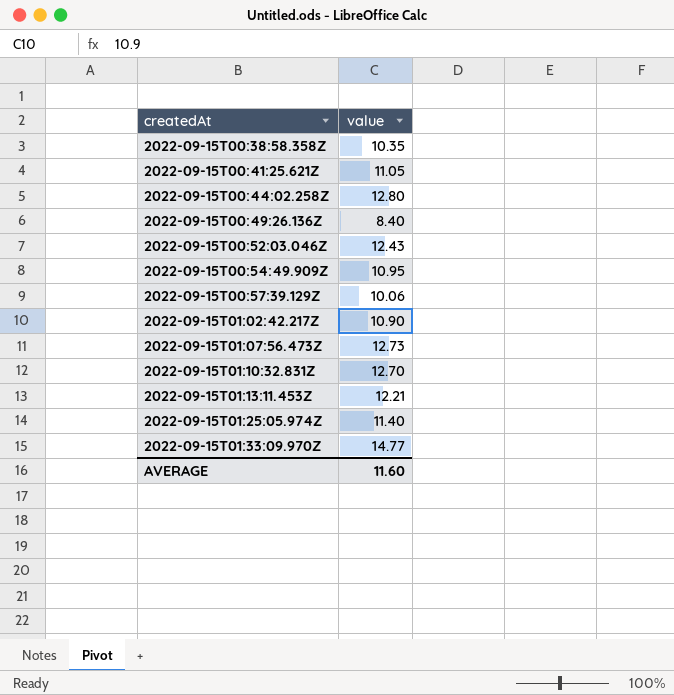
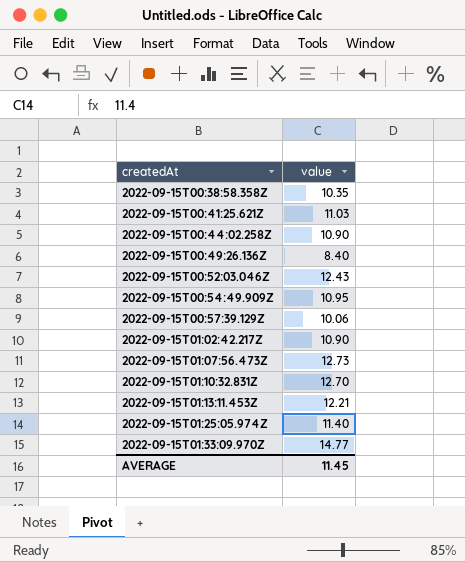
2022-09-15T00:41:25.621Z | value: 11.05 -> 11.03
2022-09-15T00:44:02.258Z | value: 12.80 -> 10.90
AVERAGE | value: 11.60 -> 11.45

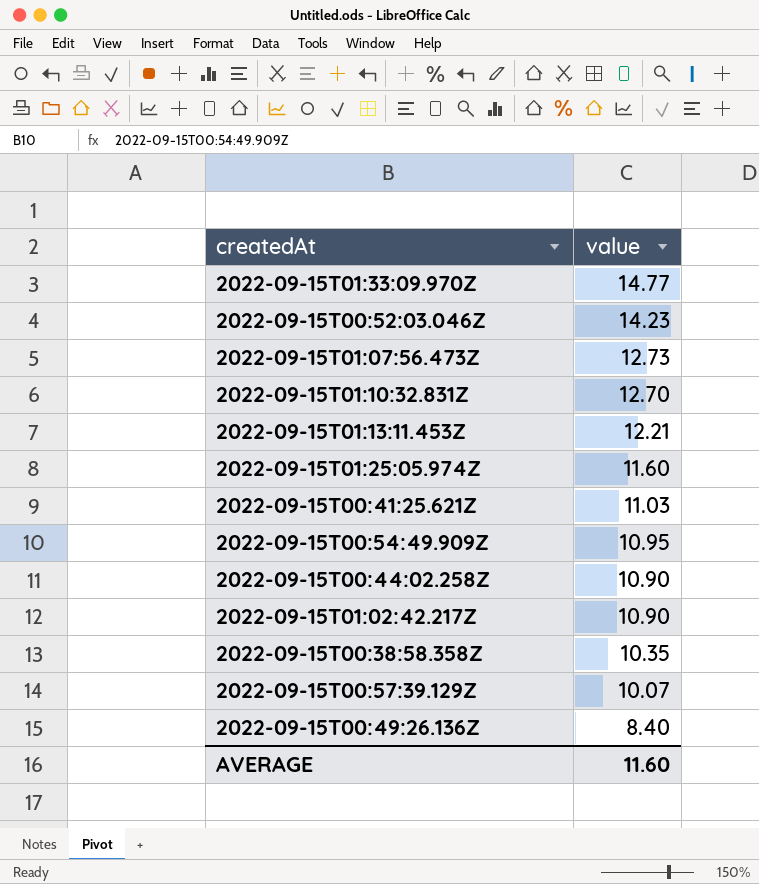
row order: createdAt ascending -> value descending
2022-09-15T00:52:03.046Z | value: 12.43 -> 14.23
2022-09-15T01:25:05.974Z | value: 11.40 -> 11.60
2022-09-15T00:57:39.129Z | value: 10.06 -> 10.07
AVERAGE | value: 11.45 -> 11.60

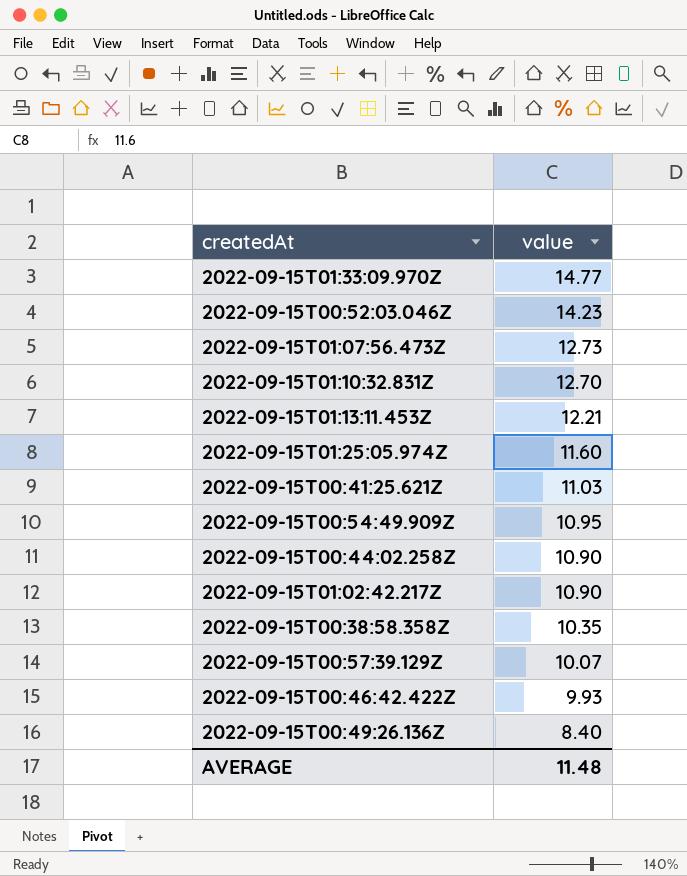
row 2022-09-15T00:46:42.422Z: none -> 9.93
AVERAGE | value: 11.60 -> 11.48

